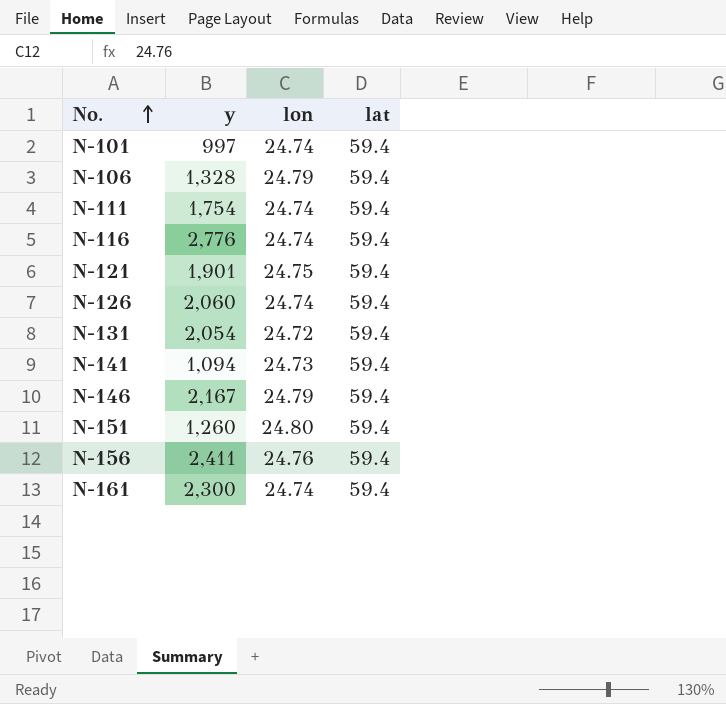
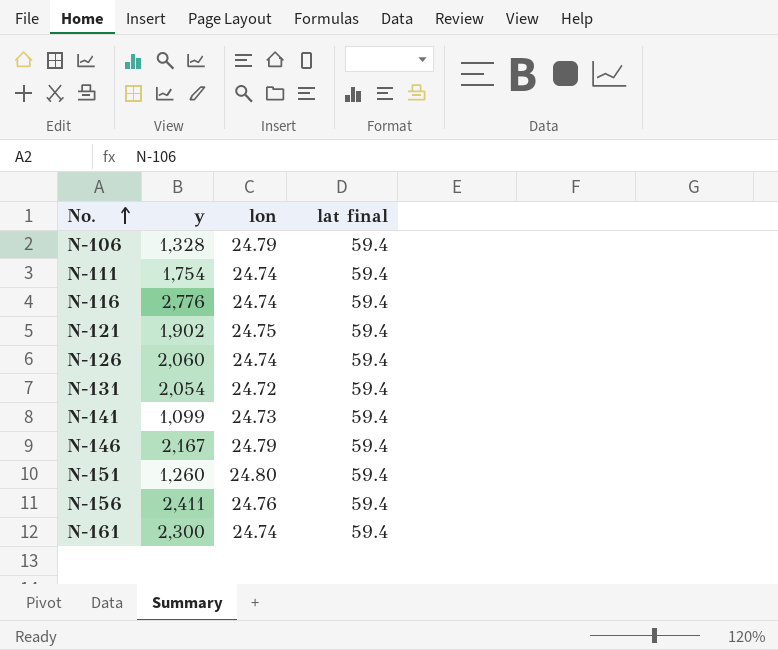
column name: lat -> lat final
row N-101: 997 | 24.74 | 59.4 -> none
N-121 | y: 1,901 -> 1,902
N-141 | y: 1,094 -> 1,099

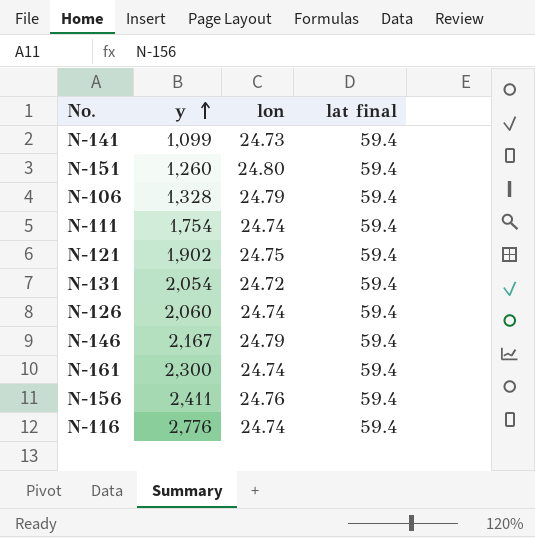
row order: No. ascending -> y ascending

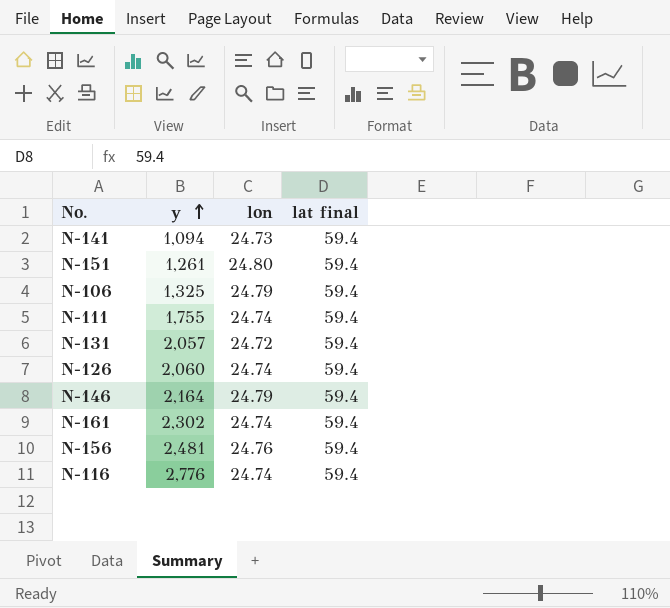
row N-121: 1,902 | 24.75 | 59.4 -> none
N-141 | y: 1,099 -> 1,094
N-151 | y: 1,260 -> 1,261
N-106 | y: 1,328 -> 1,325
N-111 | y: 1,754 -> 1,755
N-131 | y: 2,054 -> 2,057
N-146 | y: 2,167 -> 2,164
N-161 | y: 2,300 -> 2,302
N-156 | y: 2,411 -> 2,481

